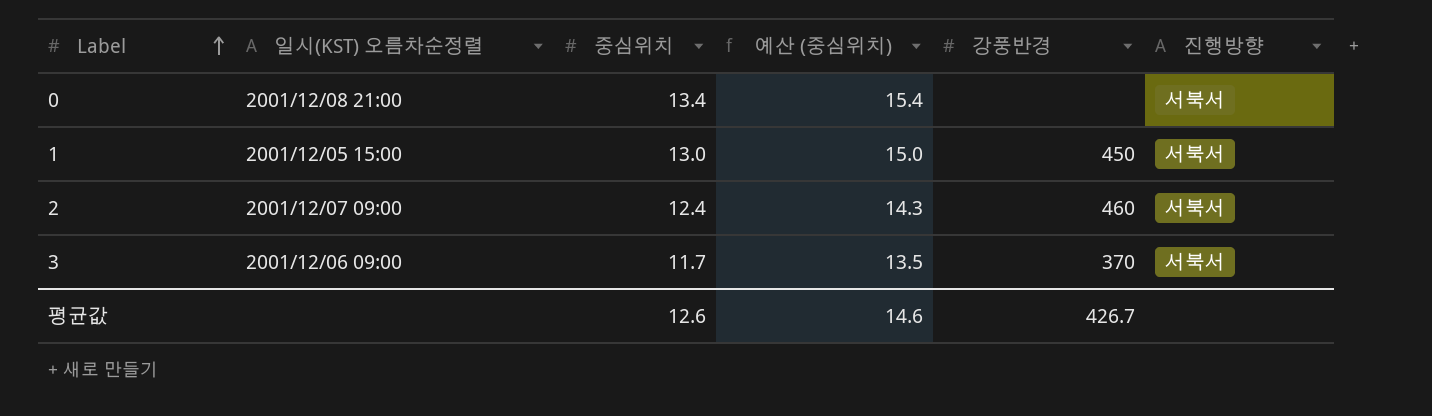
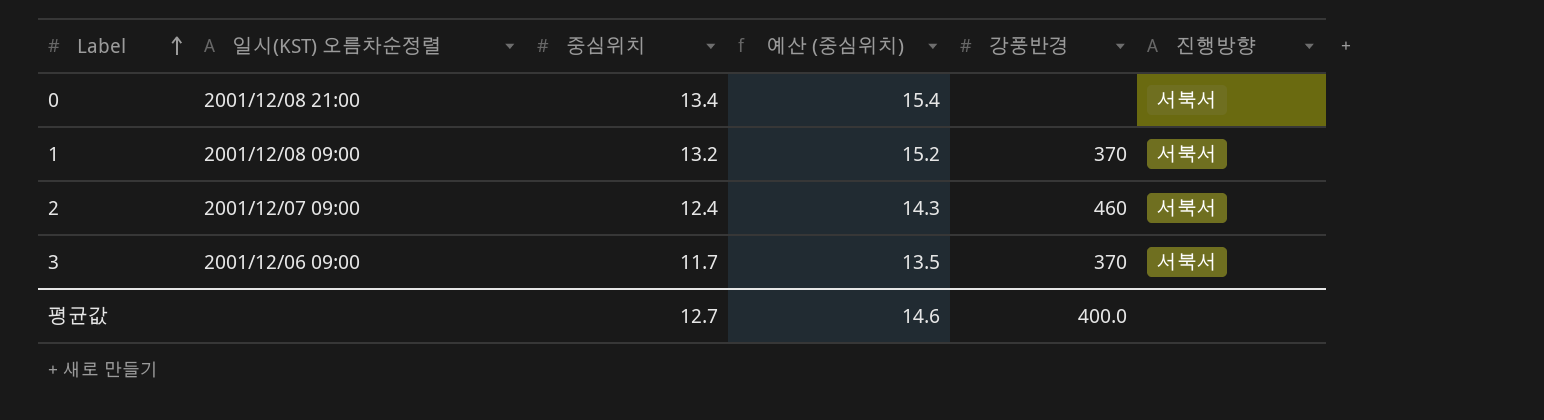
1 | 일시(KST) 오름차순정렬: 2001/12/05 15:00 -> 2001/12/08 09:00
1 | 중심위치: 13.0 -> 13.2
1 | 예산 (중심위치): 15.0 -> 15.2
1 | 강풍반경: 450 -> 370
평균값 | 중심위치: 12.6 -> 12.7
평균값 | 강풍반경: 426.7 -> 400.0

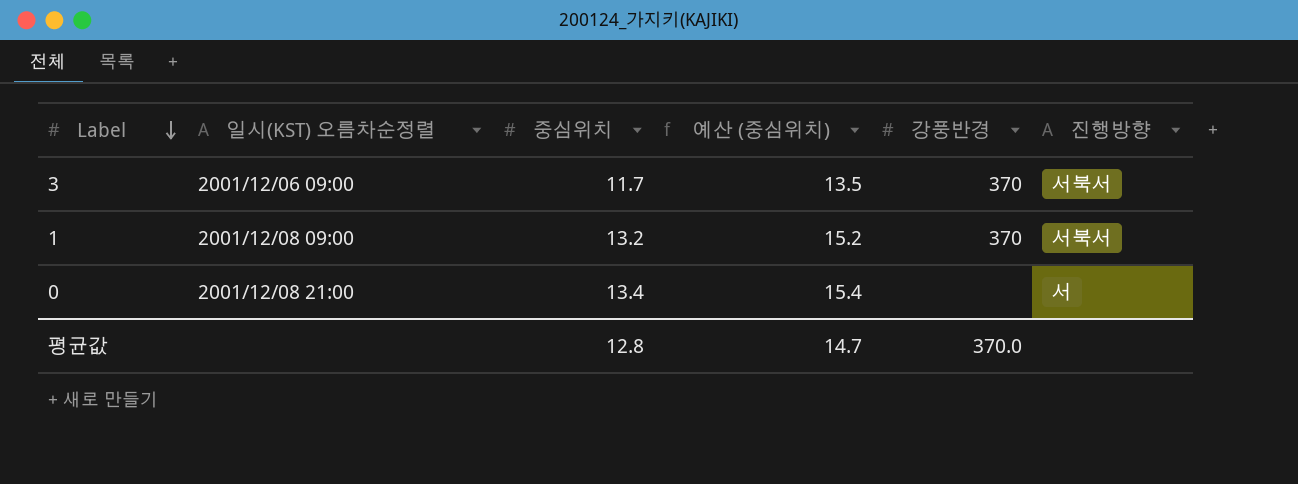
row order: Label ascending -> Label descending
row 2: 2001/12/07 09:00 | 12.4 | 14.3 | 460 | 서북서 -> none
0 | 진행방향: 서북서 -> 서
평균값 | 중심위치: 12.7 -> 12.8
평균값 | 예산 (중심위치): 14.6 -> 14.7
평균값 | 강풍반경: 400.0 -> 370.0

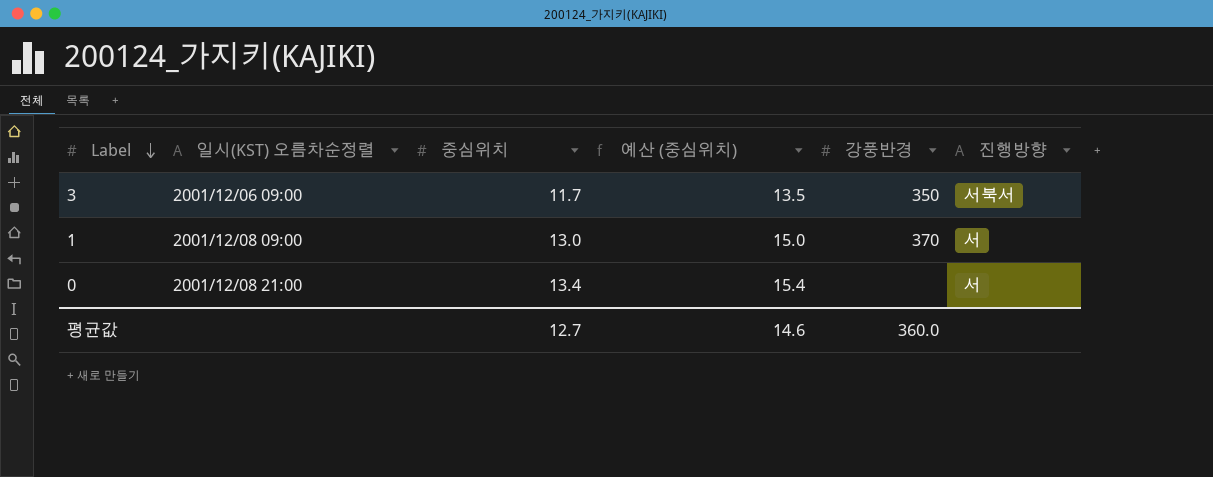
3 | 강풍반경: 370 -> 350
1 | 중심위치: 13.2 -> 13.0
1 | 예산 (중심위치): 15.2 -> 15.0
1 | 진행방향: 서북서 -> 서
평균값 | 중심위치: 12.8 -> 12.7
평균값 | 예산 (중심위치): 14.7 -> 14.6
평균값 | 강풍반경: 370.0 -> 360.0

